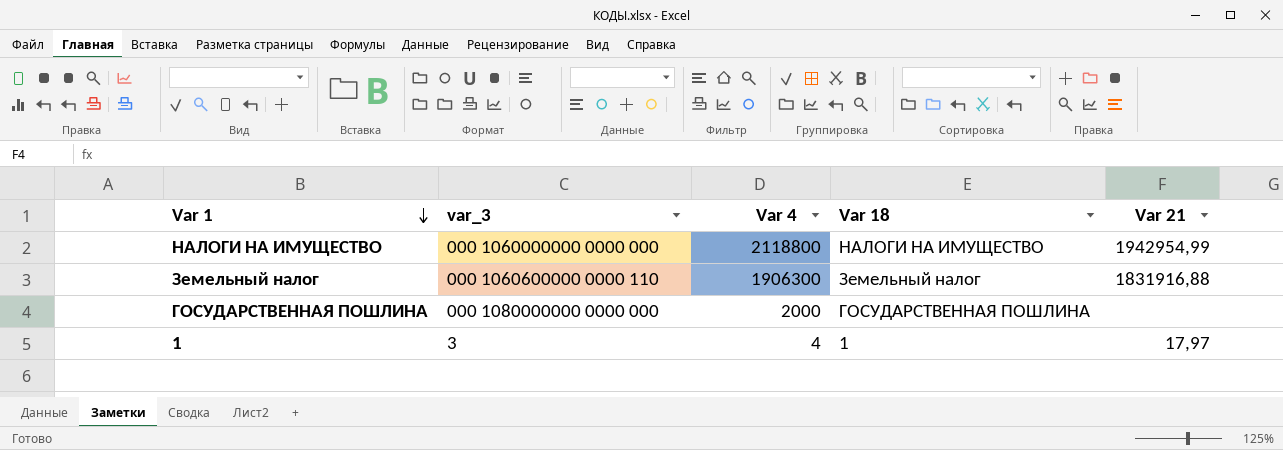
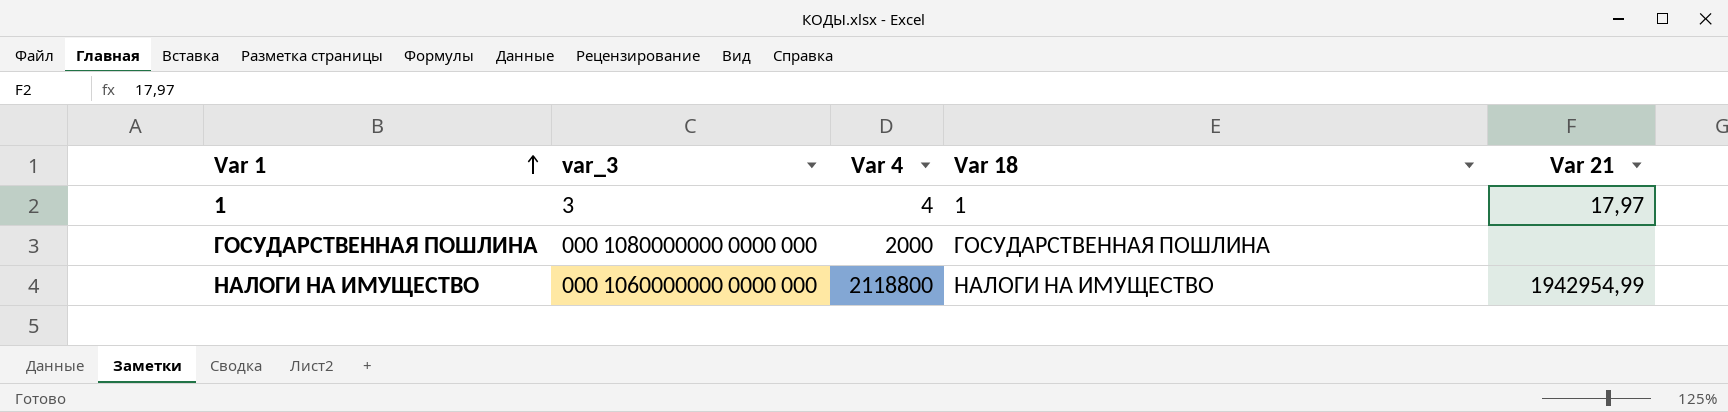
row order: Var 1 descending -> Var 1 ascending
row Земельный налог: 000 1060600000 0000 110 | 1906300 | Земельный налог | 1831916,88 -> none

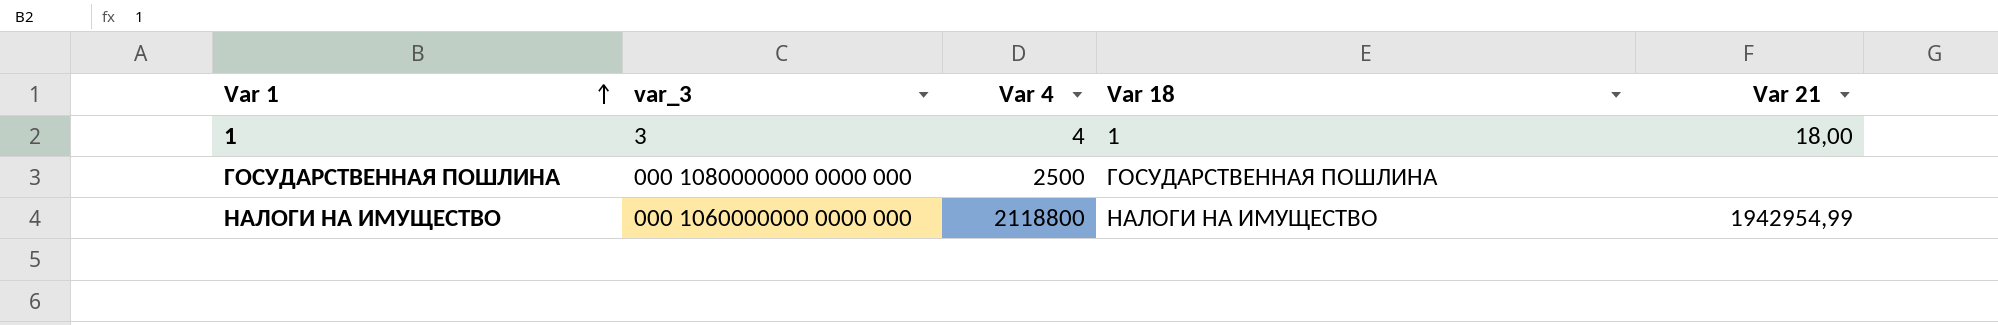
1 | Var 21: 17,97 -> 18,00
ГОСУДАРСТВЕННАЯ ПОШЛИНА | Var 4: 2000 -> 2500

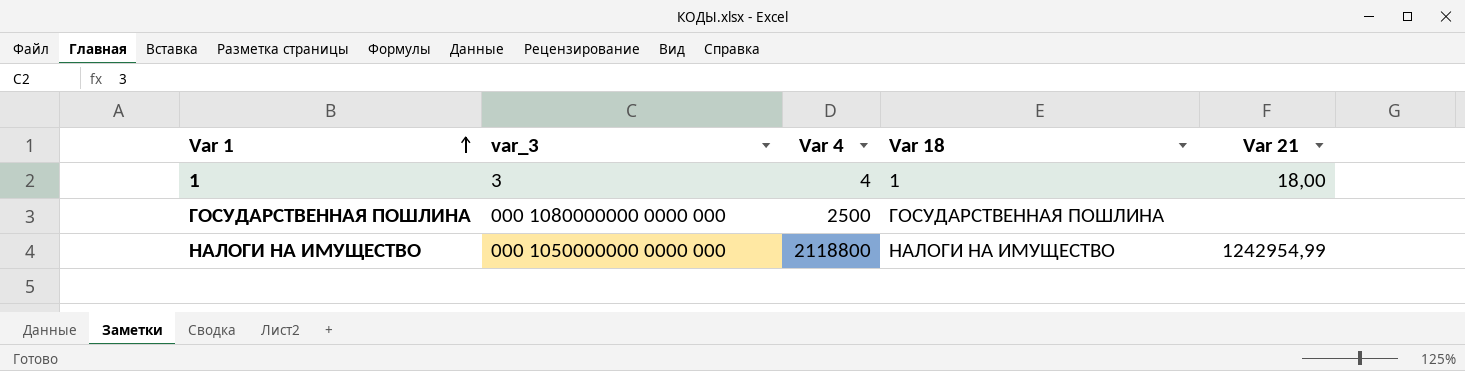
НАЛОГИ НА ИМУЩЕСТВО | var_3: 000 1060000000 0000 000 -> 000 1050000000 0000 000
НАЛОГИ НА ИМУЩЕСТВО | Var 21: 1942954,99 -> 1242954,99

